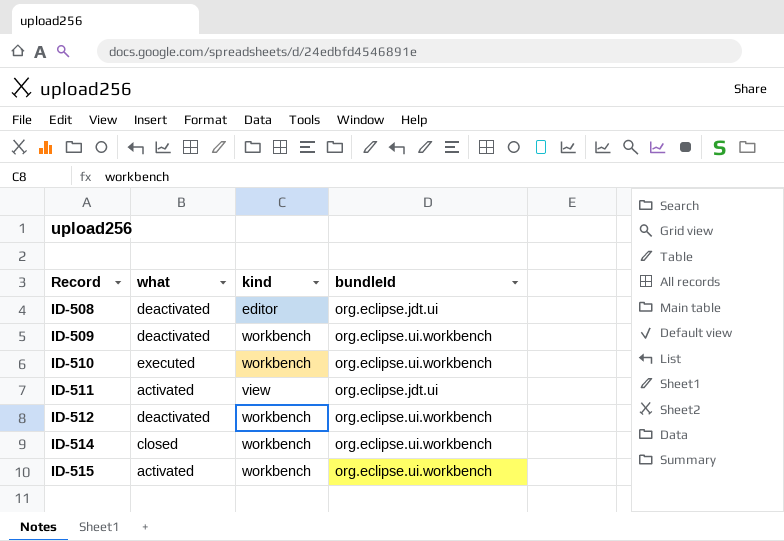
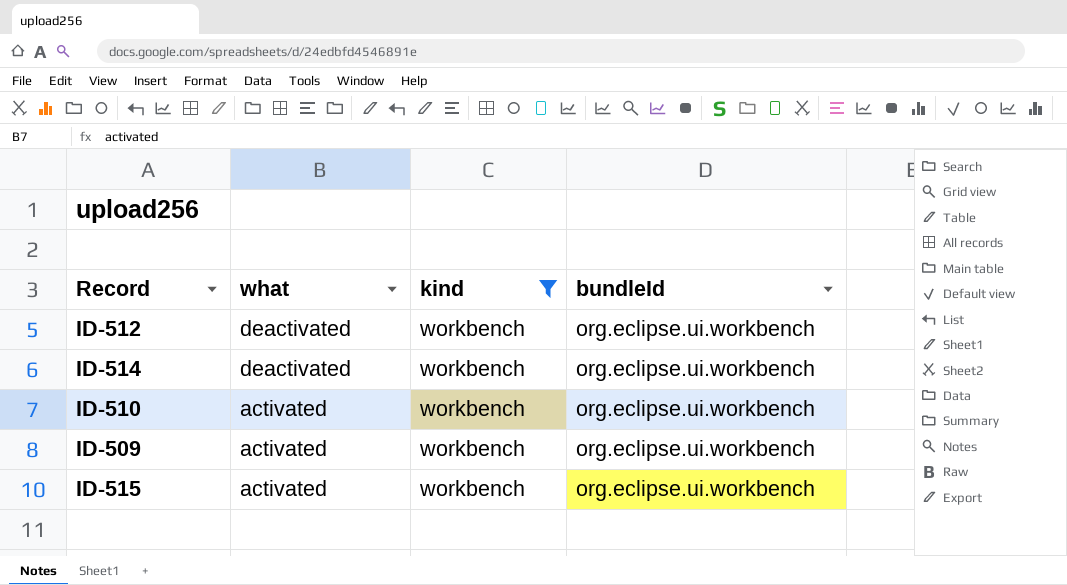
filter: none -> kind = workbench
row order: Record ascending -> what descending
ID-514 | what: closed -> deactivated
ID-510 | what: executed -> activated
ID-509 | what: deactivated -> activated

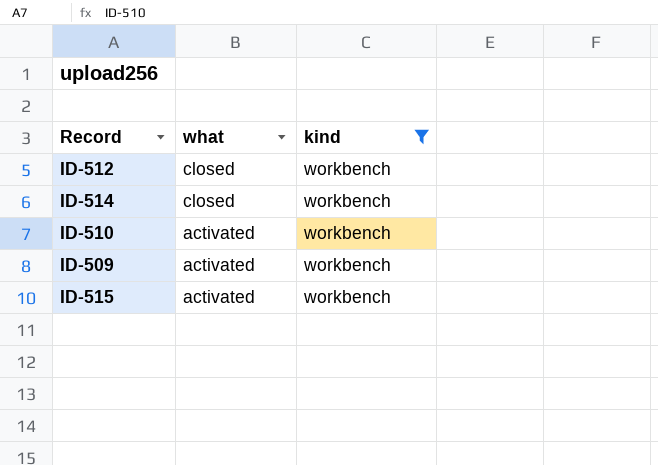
column bundleId | position: 4 -> none
ID-512 | what: deactivated -> closed
ID-514 | what: deactivated -> closed

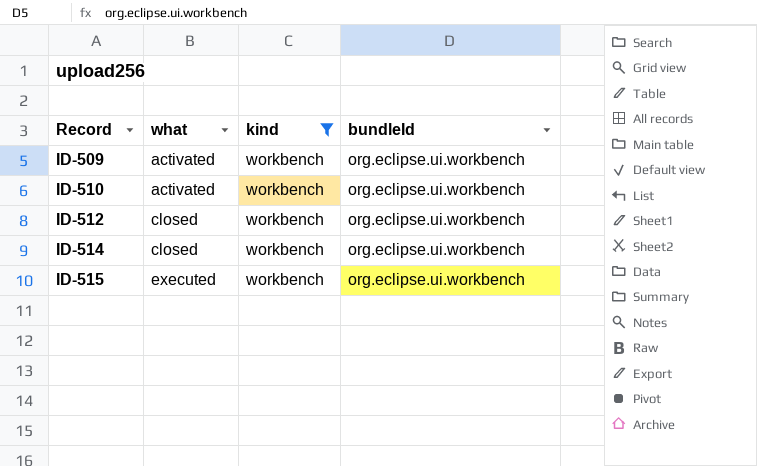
row order: what descending -> Record ascending
column bundleId | position: none -> 4
ID-515 | what: activated -> executed

